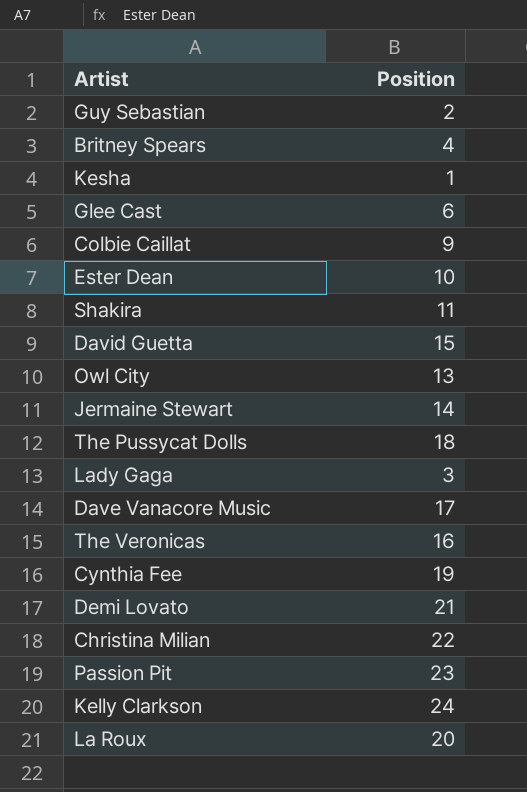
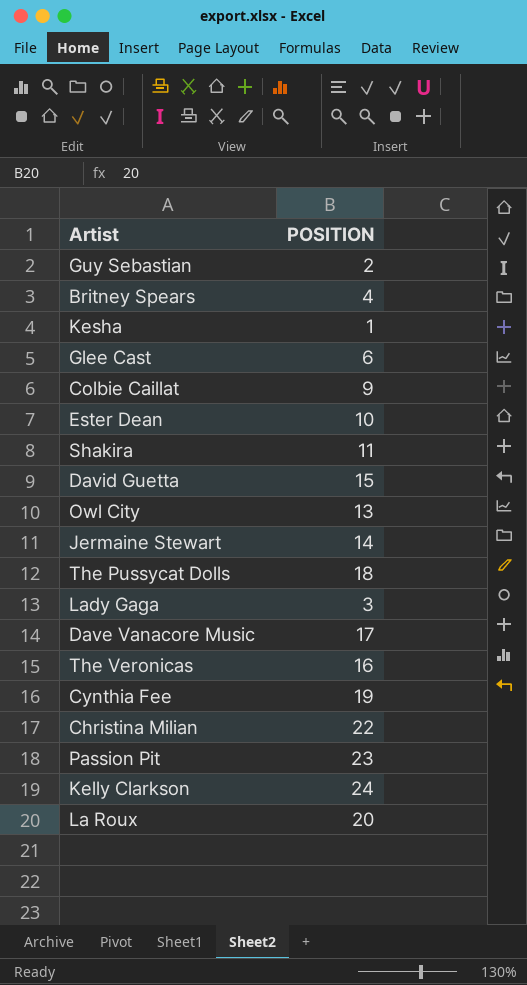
column name: Position -> POSITION
row Demi Lovato: 21 -> none

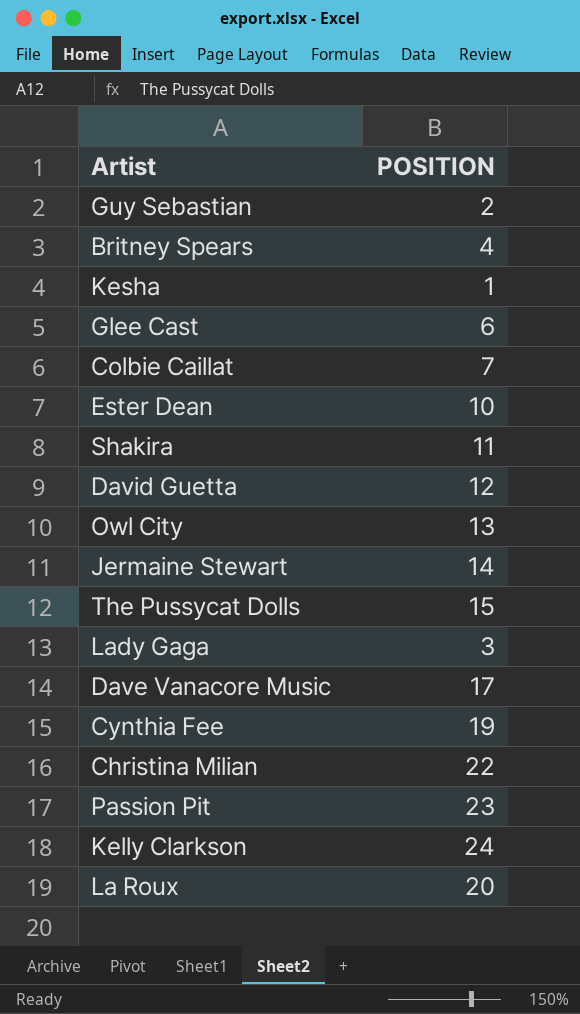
row The Veronicas: 16 -> none
Colbie Caillat | POSITION: 9 -> 7
David Guetta | POSITION: 15 -> 12
The Pussycat Dolls | POSITION: 18 -> 15

